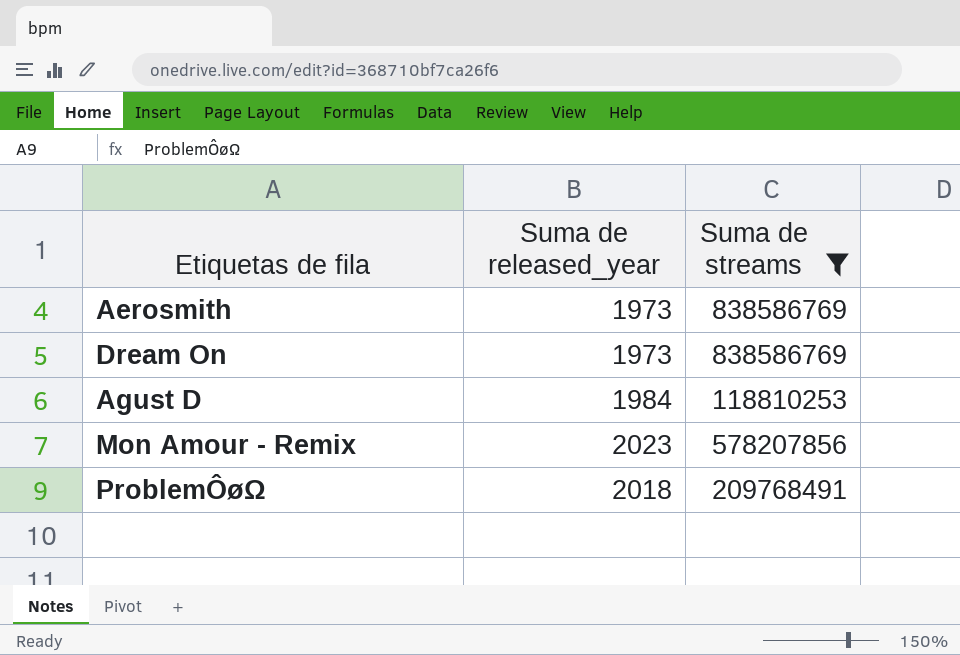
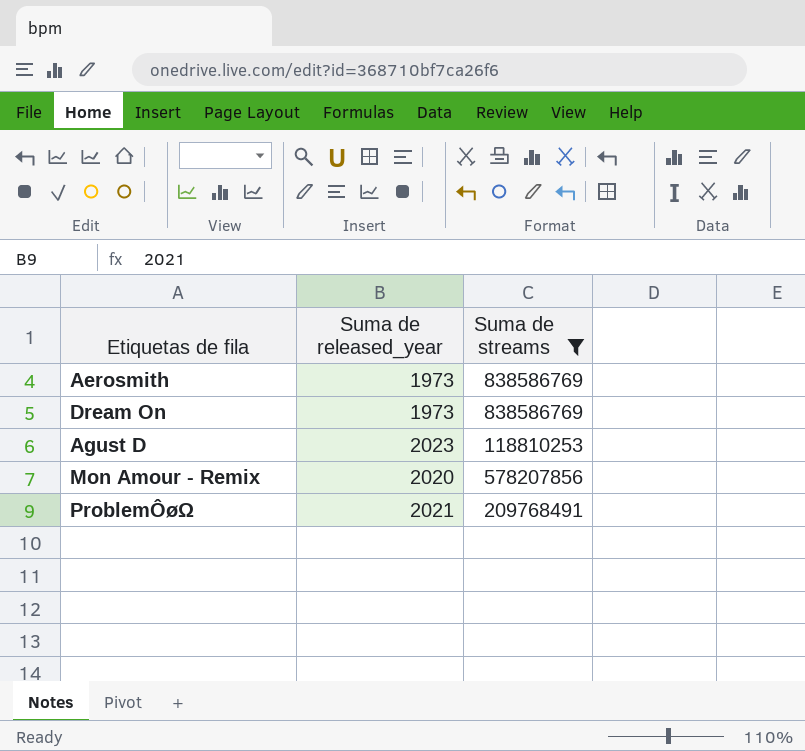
Agust D | Suma de released_year: 1984 -> 2023
Mon Amour - Remix | Suma de released_year: 2023 -> 2020
ProblemÔøΩ | Suma de released_year: 2018 -> 2021

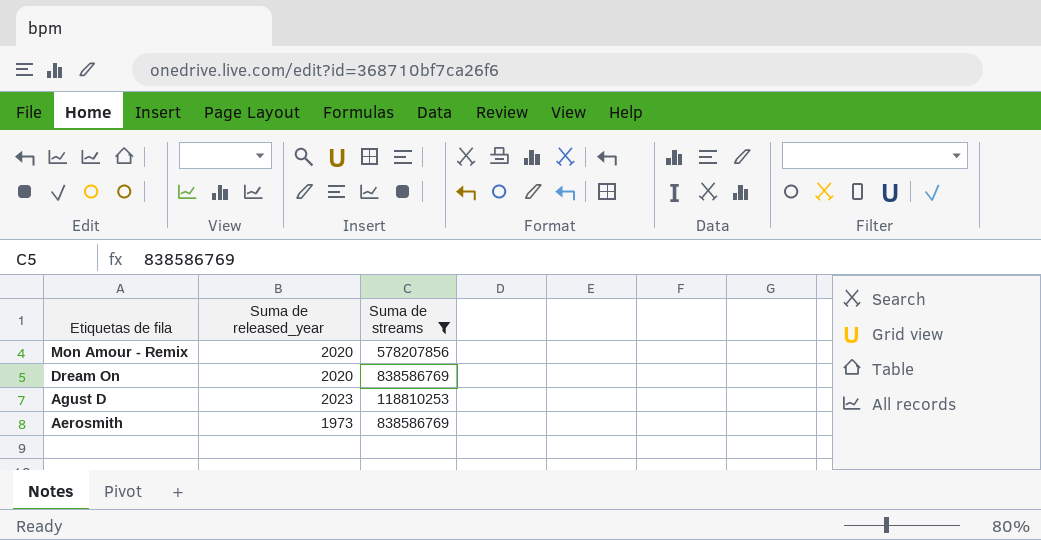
row order: none -> Etiquetas de fila descending
row ProblemÔøΩ: 2021 | 209768491 -> none
Dream On | Suma de released_year: 1973 -> 2020

